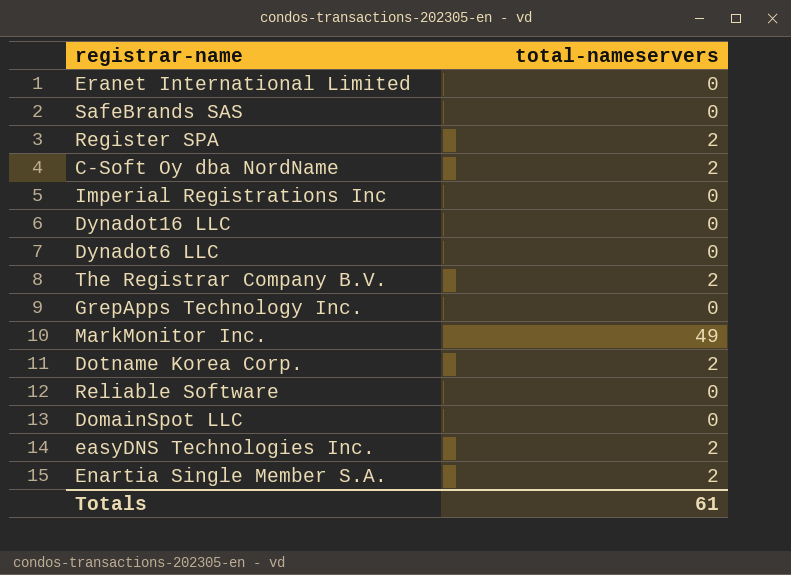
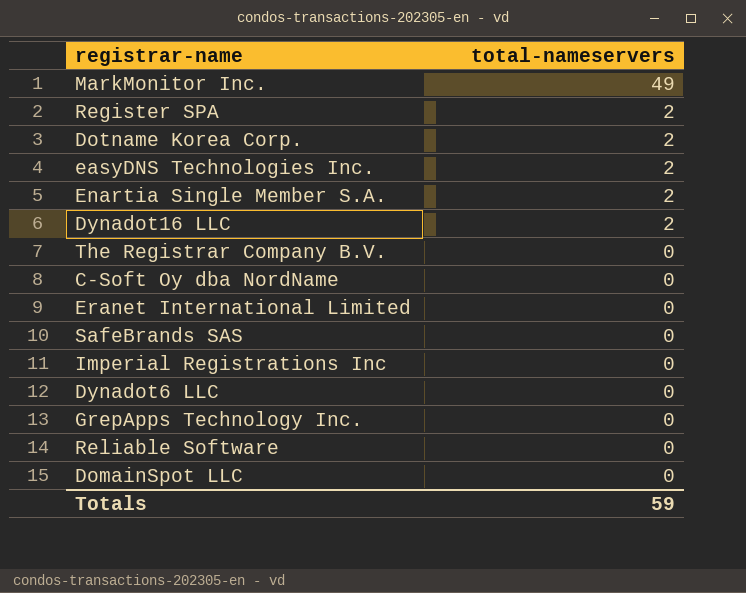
row order: none -> total-nameservers descending
Dynadot16 LLC | total-nameservers: 0 -> 2
The Registrar Company B.V. | total-nameservers: 2 -> 0
C-Soft Oy dba NordName | total-nameservers: 2 -> 0
Totals | total-nameservers: 61 -> 59

